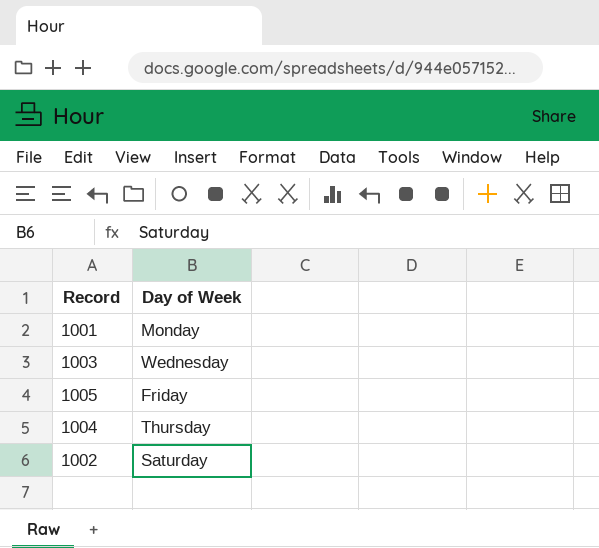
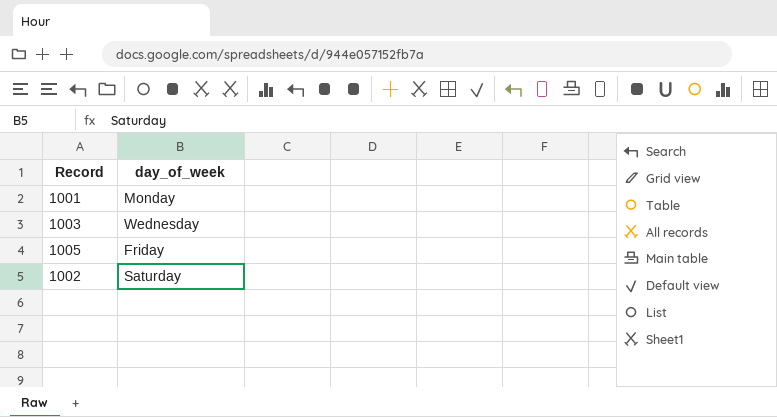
column name: Day of Week -> day_of_week
row 1004: Thursday -> none

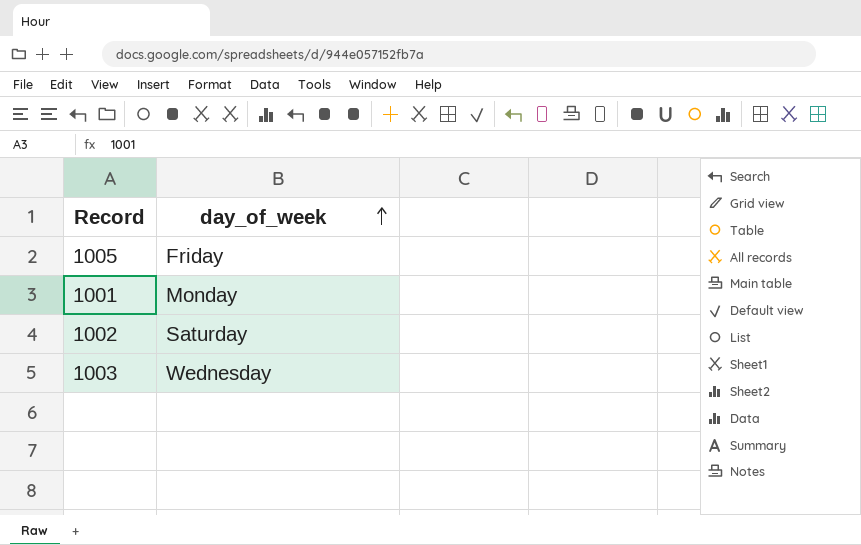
row order: none -> day_of_week ascending

